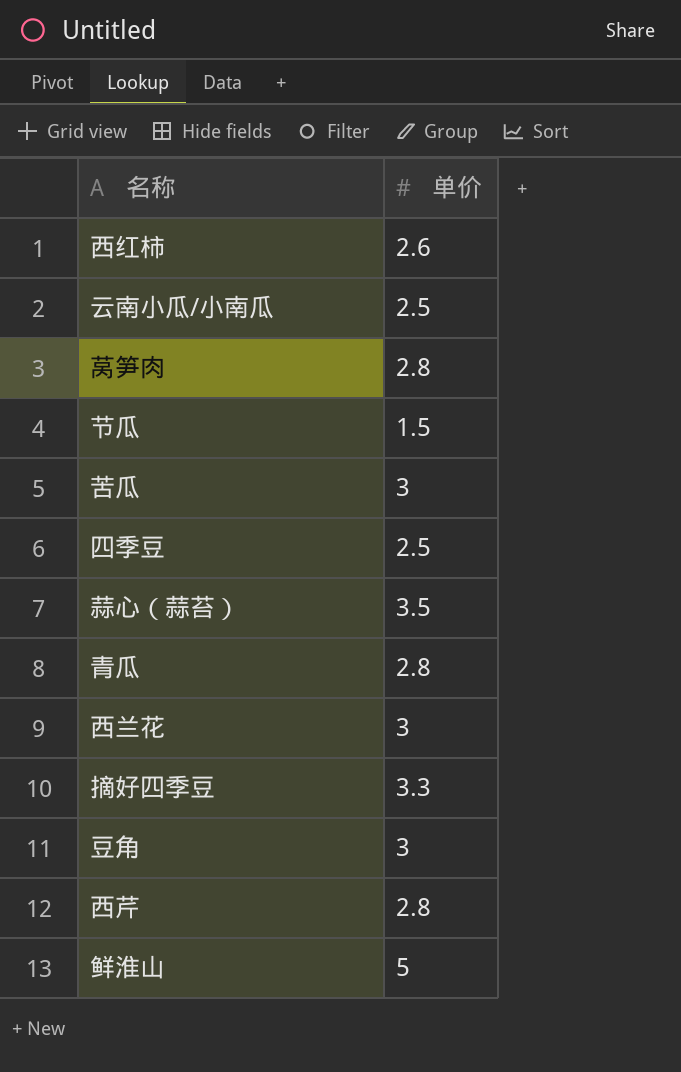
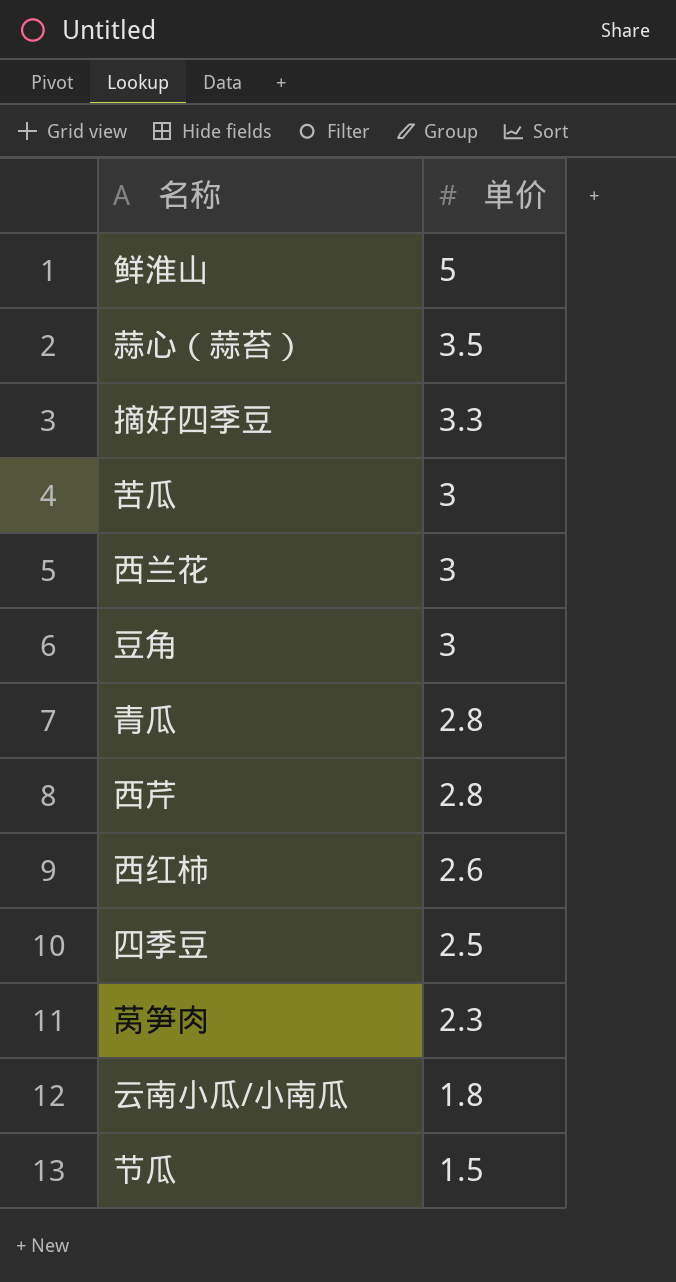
row order: none -> 单价 descending
莴笋肉 | 单价: 2.8 -> 2.3
云南小瓜/小南瓜 | 单价: 2.5 -> 1.8

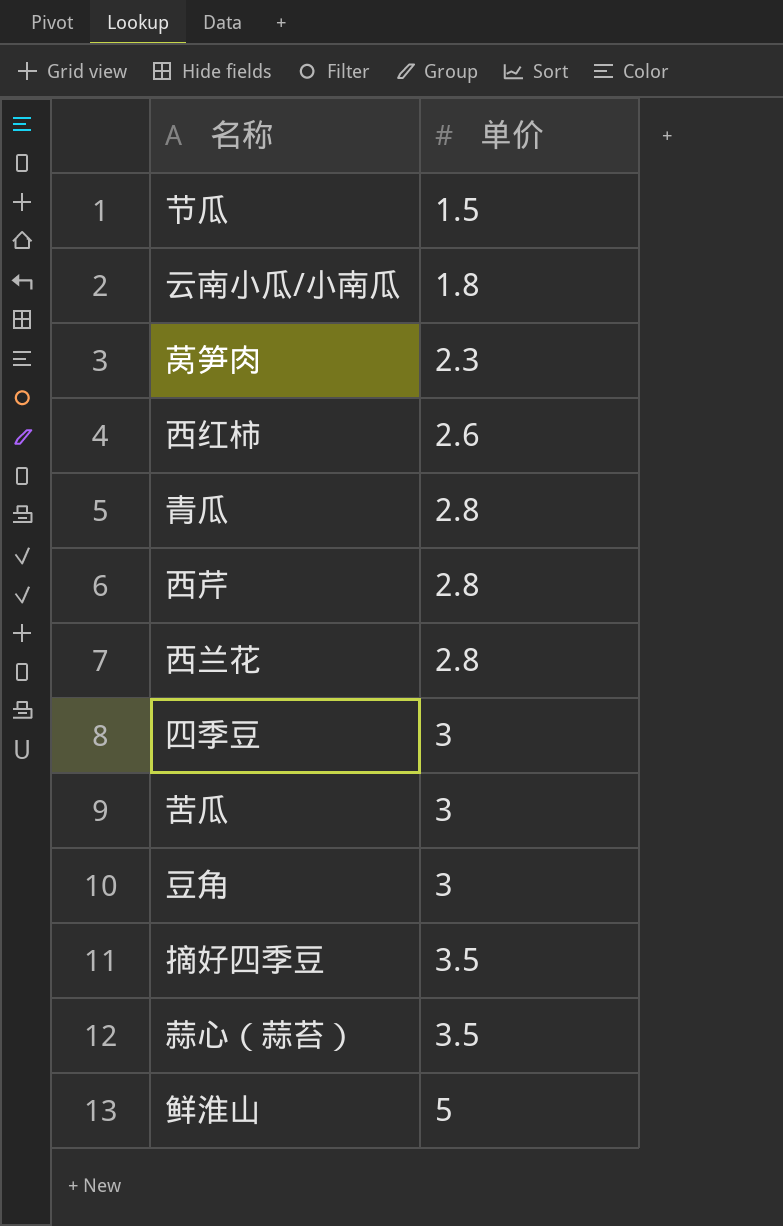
row order: 单价 descending -> 单价 ascending
西兰花 | 单价: 3 -> 2.8
四季豆 | 单价: 2.5 -> 3
摘好四季豆 | 单价: 3.3 -> 3.5

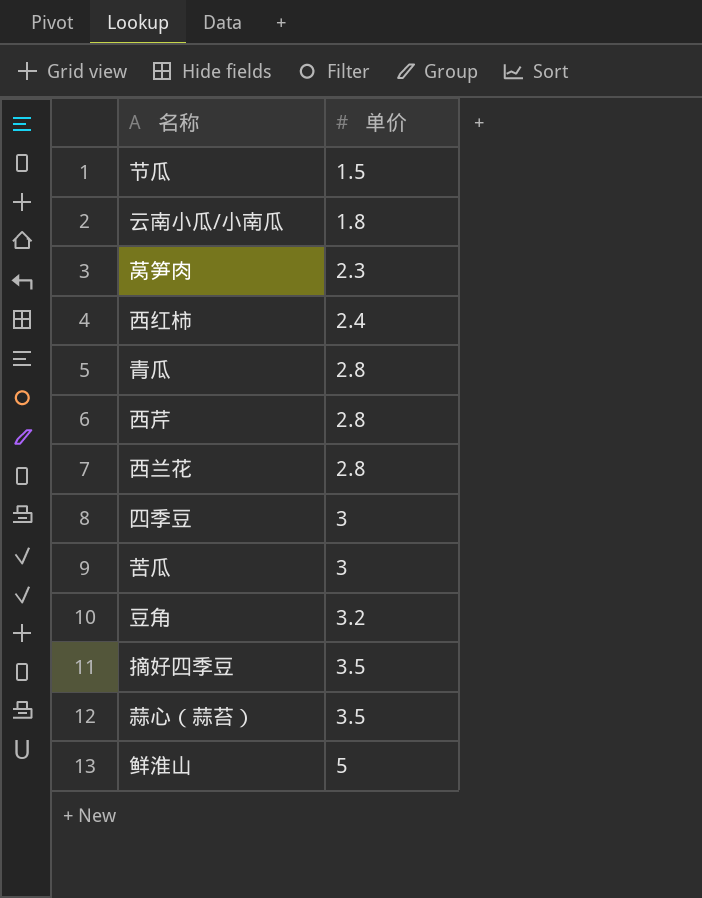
西红柿 | 单价: 2.6 -> 2.4
豆角 | 单价: 3 -> 3.2

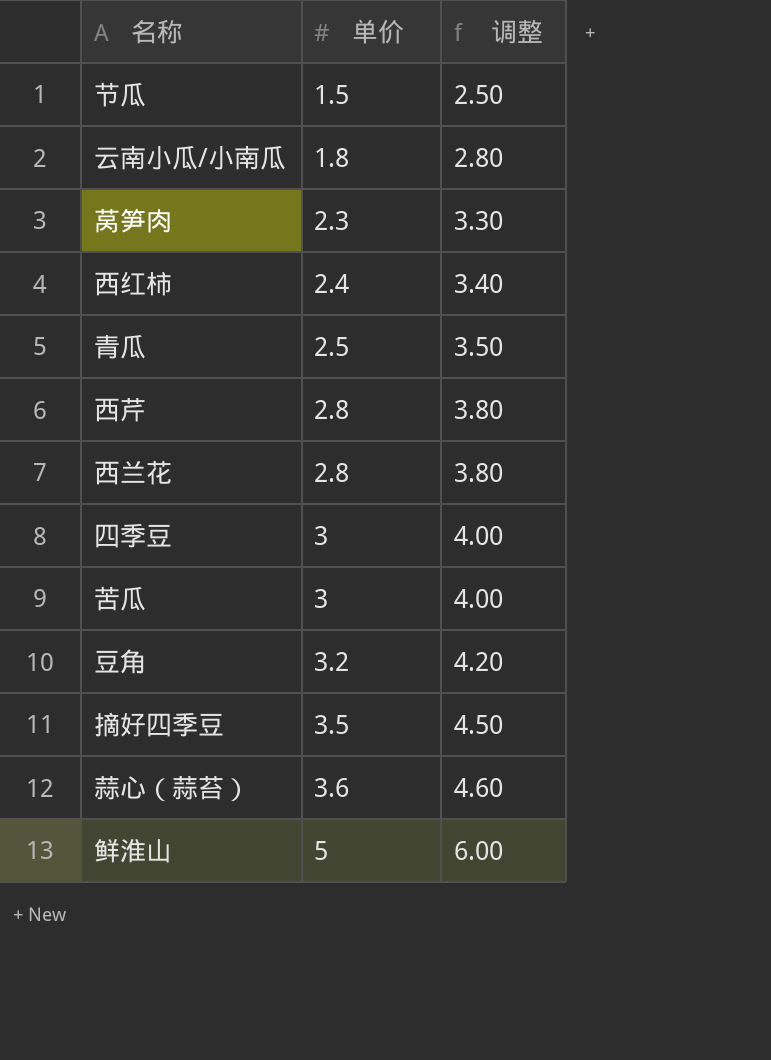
column 调整 | formula: none -> [单价] + 1
青瓜 | 单价: 2.8 -> 2.5
蒜心（蒜苔） | 单价: 3.5 -> 3.6

